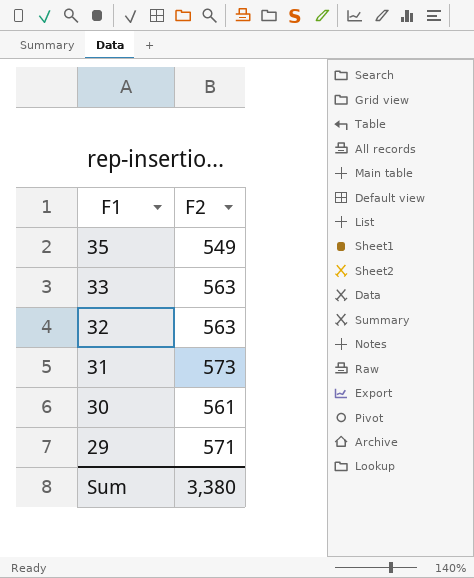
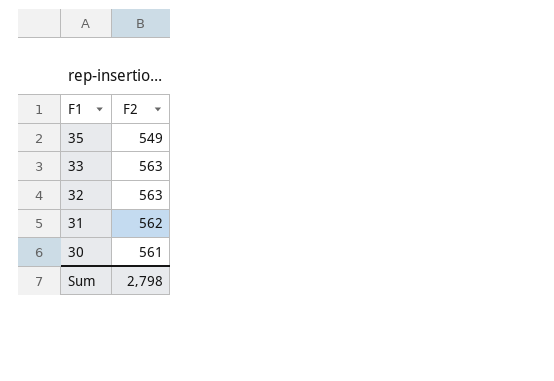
row 29: 571 -> none
31 | F2: 573 -> 562
Sum | F2: 3,380 -> 2,798

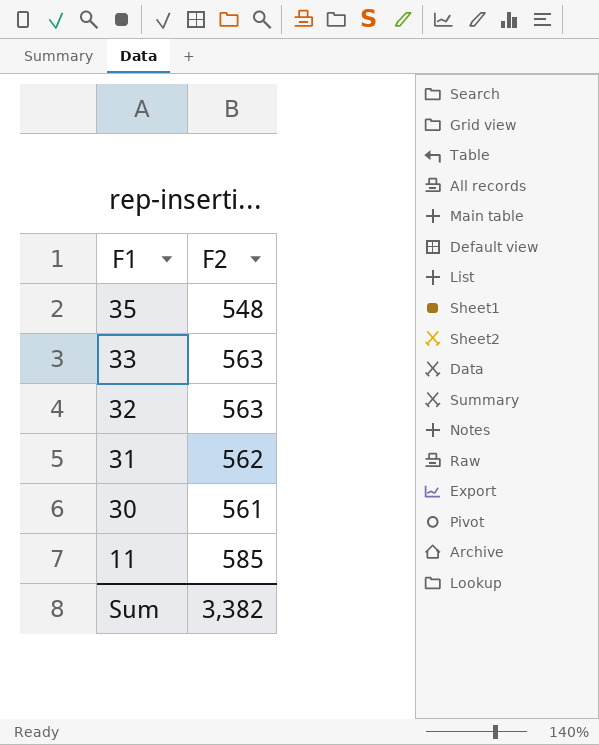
35 | F2: 549 -> 548
row 11: none -> 585
Sum | F2: 2,798 -> 3,382

